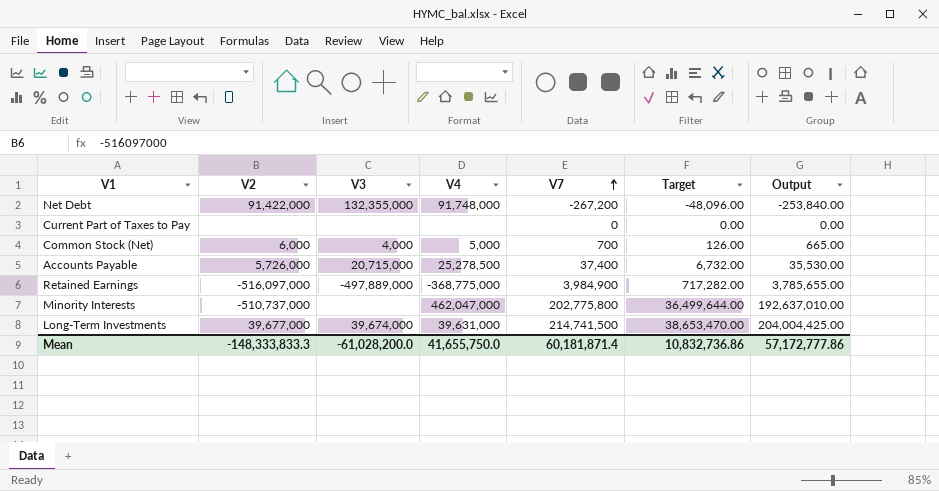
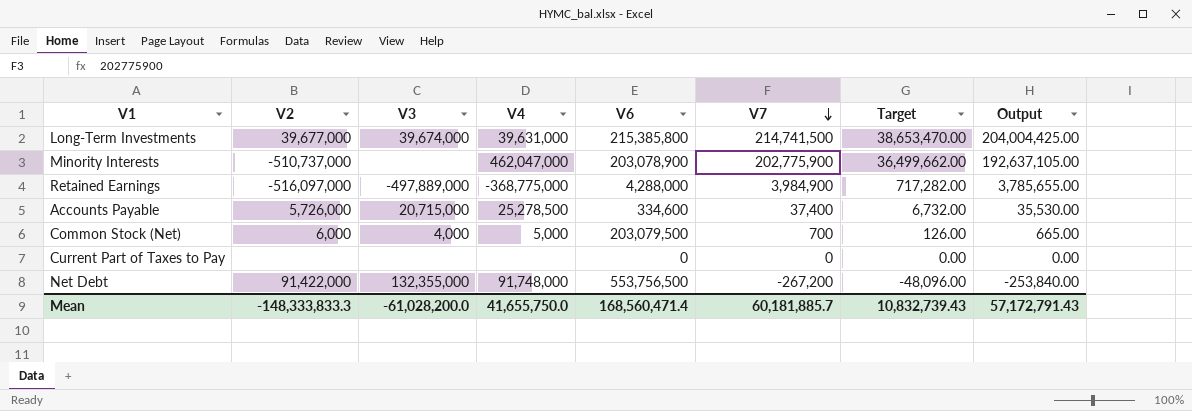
row order: V7 ascending -> V7 descending
column V6 | position: none -> 5
Minority Interests | V7: 202,775,800 -> 202,775,900
Minority Interests | Target: 36,499,644.00 -> 36,499,662.00
Minority Interests | Output: 192,637,010.00 -> 192,637,105.00
Mean | V7: 60,181,871.4 -> 60,181,885.7
Mean | Target: 10,832,736.86 -> 10,832,739.43
Mean | Output: 57,172,777.86 -> 57,172,791.43

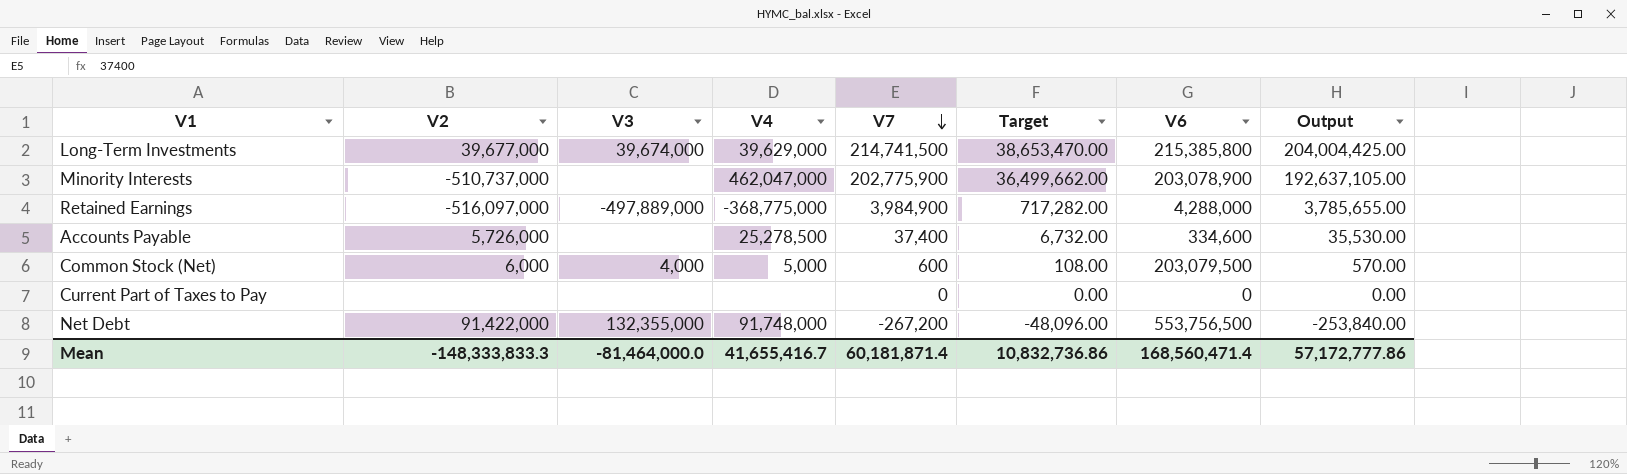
column V6 | position: 5 -> 7
Long-Term Investments | V4: 39,631,000 -> 39,629,000
Accounts Payable | V3: 20,715,000 -> none
Common Stock (Net) | V7: 700 -> 600
Common Stock (Net) | Target: 126.00 -> 108.00
Common Stock (Net) | Output: 665.00 -> 570.00
Mean | V3: -61,028,200.0 -> -81,464,000.0
Mean | V4: 41,655,750.0 -> 41,655,416.7
Mean | V7: 60,181,885.7 -> 60,181,871.4
Mean | Target: 10,832,739.43 -> 10,832,736.86
Mean | Output: 57,172,791.43 -> 57,172,777.86

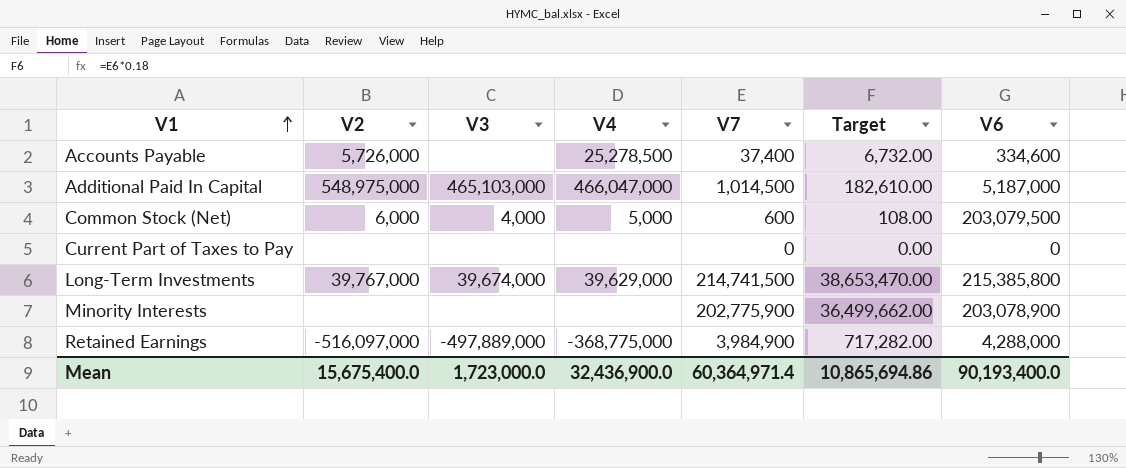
row order: V7 descending -> V1 ascending
column Output | formula: [V7] * 0.95 -> none
row Net Debt: 91,422,000 | 132,355,000 | 91,748,000 | -267,200 | -48,096.00 | 553,756,500 | -253,840.00 -> none
row Additional Paid In Capital: none -> 548,975,000 | 465,103,000 | 466,047,000 | 1,014,500 | 182,610.00 | 5,187,000
Long-Term Investments | V2: 39,677,000 -> 39,767,000
Minority Interests | V2: -510,737,000 -> none
Minority Interests | V4: 462,047,000 -> none
Mean | V2: -148,333,833.3 -> 15,675,400.0
Mean | V3: -81,464,000.0 -> 1,723,000.0
Mean | V4: 41,655,416.7 -> 32,436,900.0
Mean | V7: 60,181,871.4 -> 60,364,971.4
Mean | Target: 10,832,736.86 -> 10,865,694.86
Mean | V6: 168,560,471.4 -> 90,193,400.0

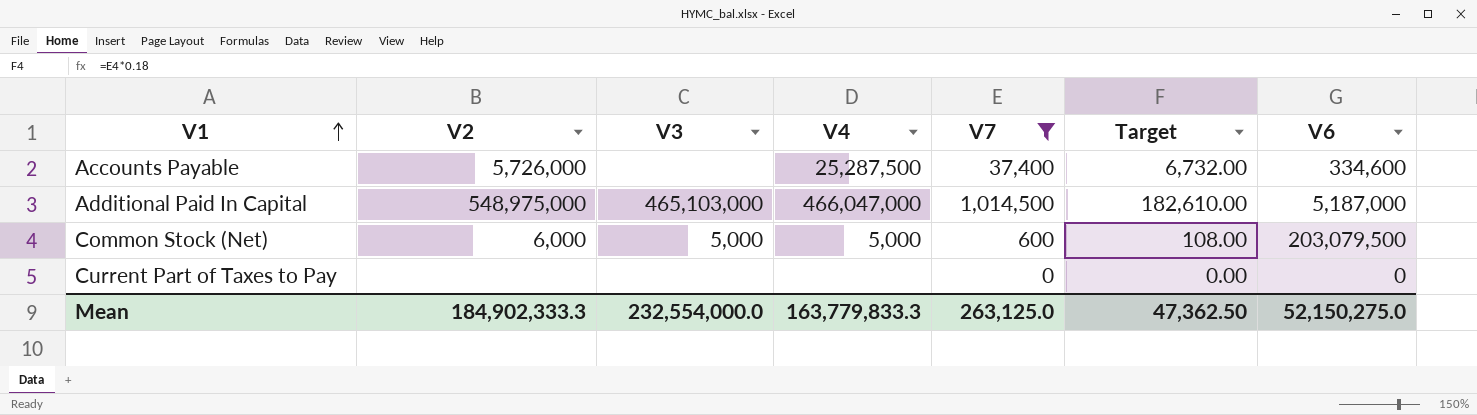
filter: none -> V7 <= 1,014,500
Accounts Payable | V4: 25,278,500 -> 25,287,500
Common Stock (Net) | V3: 4,000 -> 5,000
Mean | V2: 15,675,400.0 -> 184,902,333.3
Mean | V3: 1,723,000.0 -> 232,554,000.0
Mean | V4: 32,436,900.0 -> 163,779,833.3
Mean | V7: 60,364,971.4 -> 263,125.0
Mean | Target: 10,865,694.86 -> 47,362.50
Mean | V6: 90,193,400.0 -> 52,150,275.0

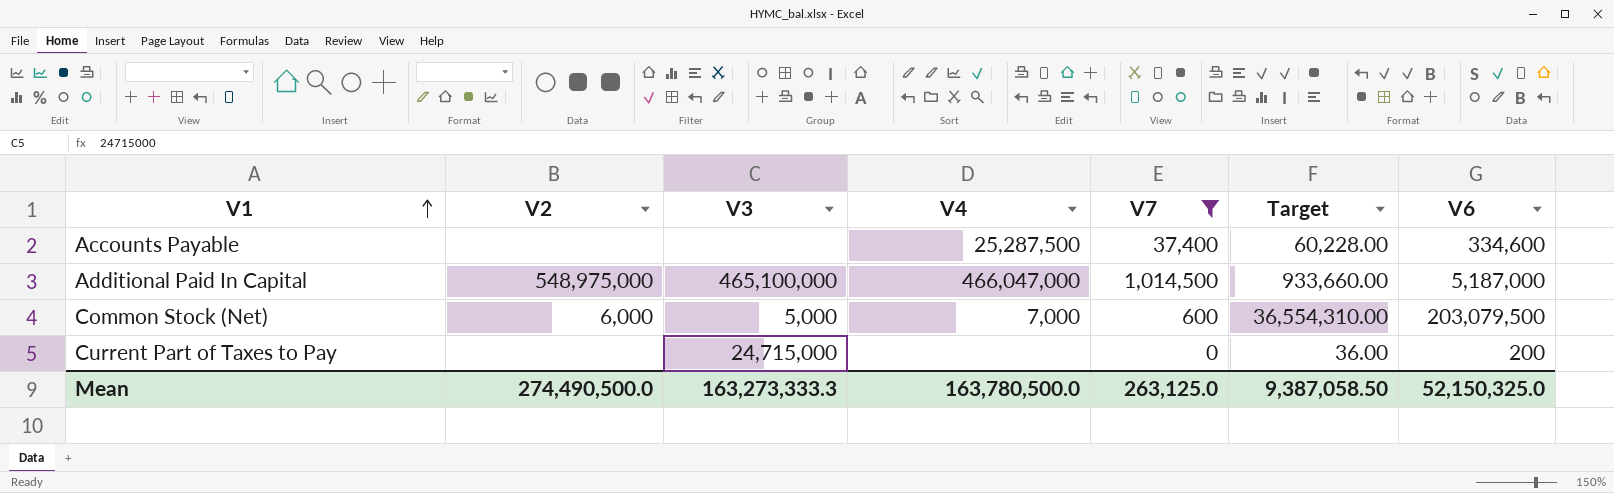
column Target | formula: [V7] * 0.18 -> [V6] * 0.18
Accounts Payable | V2: 5,726,000 -> none
Additional Paid In Capital | V3: 465,103,000 -> 465,100,000
Common Stock (Net) | V4: 5,000 -> 7,000
Current Part of Taxes to Pay | V3: none -> 24,715,000
Current Part of Taxes to Pay | V6: 0 -> 200
Mean | V2: 184,902,333.3 -> 274,490,500.0
Mean | V3: 232,554,000.0 -> 163,273,333.3
Mean | V4: 163,779,833.3 -> 163,780,500.0
Mean | Target: 47,362.50 -> 9,387,058.50
Mean | V6: 52,150,275.0 -> 52,150,325.0

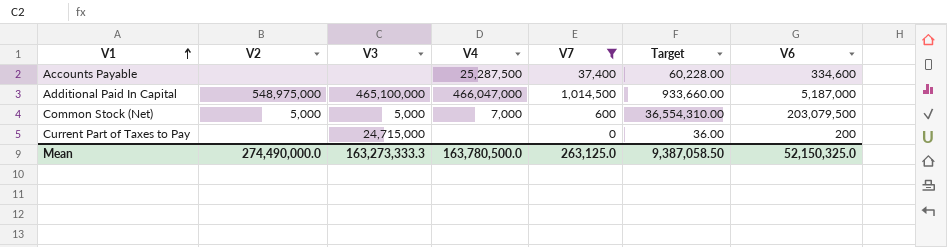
Common Stock (Net) | V2: 6,000 -> 5,000
Mean | V2: 274,490,500.0 -> 274,490,000.0

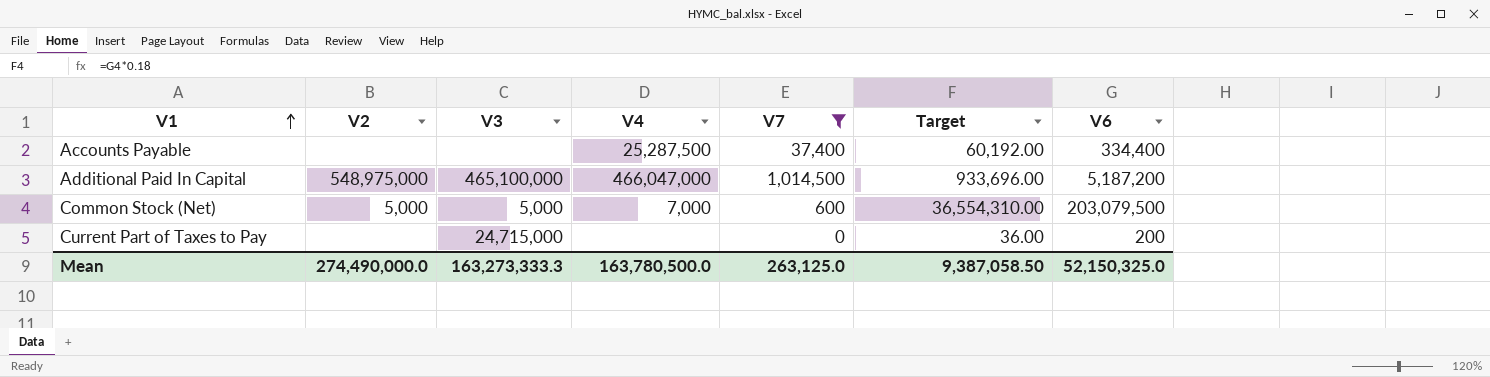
Accounts Payable | Target: 60,228.00 -> 60,192.00
Accounts Payable | V6: 334,600 -> 334,400
Additional Paid In Capital | Target: 933,660.00 -> 933,696.00
Additional Paid In Capital | V6: 5,187,000 -> 5,187,200

